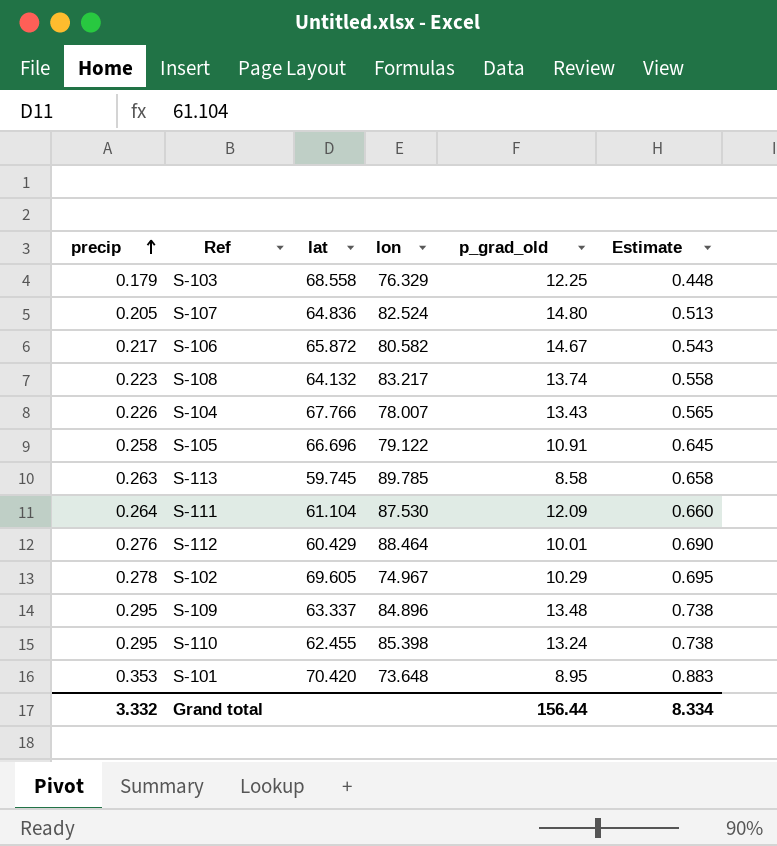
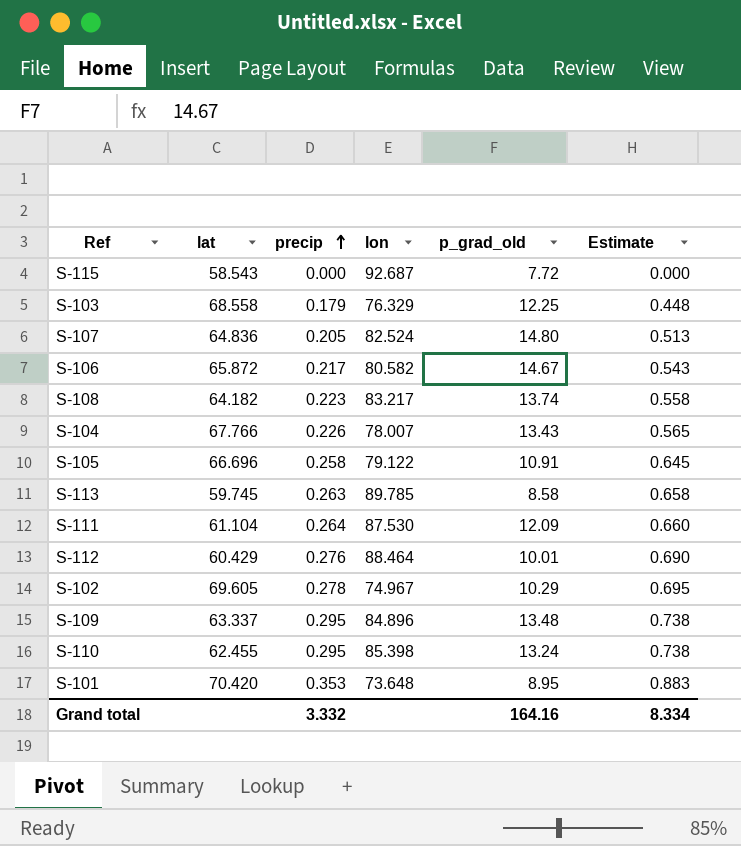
column precip | position: 1 -> 3
row S-115: none -> 58.543 | 0.000 | 92.687 | 7.72 | 0.000
S-108 | lat: 64.132 -> 64.182
Grand total | p_grad_old: 156.44 -> 164.16

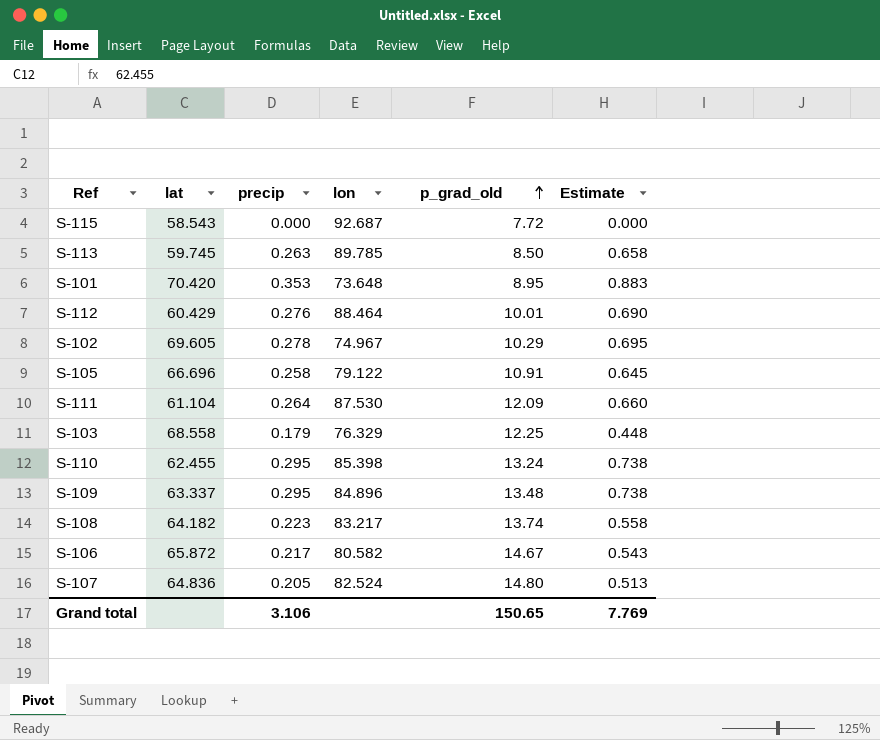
row order: precip ascending -> p_grad_old ascending
row S-104: 67.766 | 0.226 | 78.007 | 13.43 | 0.565 -> none
S-113 | p_grad_old: 8.58 -> 8.50
Grand total | precip: 3.332 -> 3.106
Grand total | p_grad_old: 164.16 -> 150.65
Grand total | Estimate: 8.334 -> 7.769

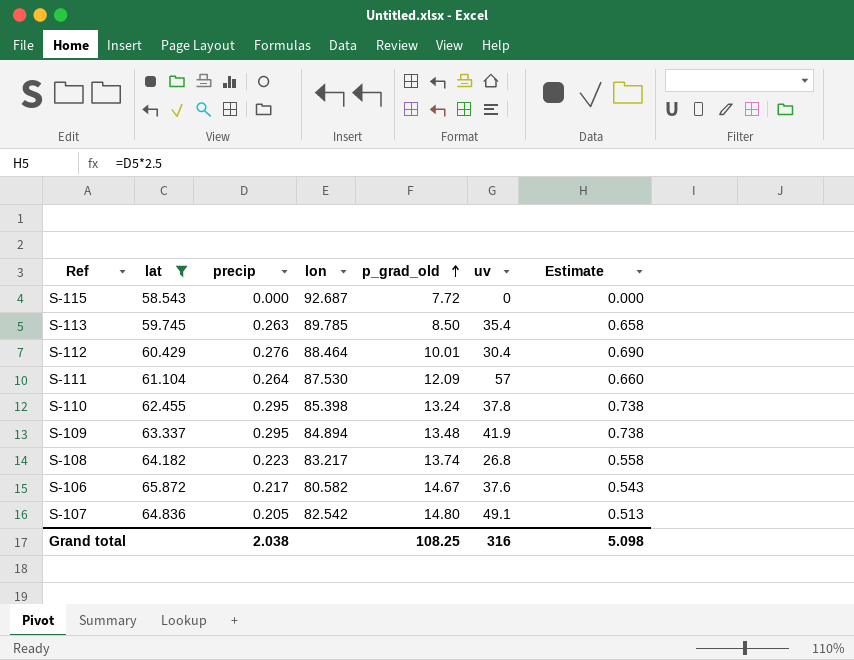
filter: none -> lat <= 65.872
column uv | position: none -> 6
S-109 | lon: 84.896 -> 84.894
S-107 | lon: 82.524 -> 82.542
Grand total | precip: 3.106 -> 2.038
Grand total | p_grad_old: 150.65 -> 108.25
Grand total | Estimate: 7.769 -> 5.098

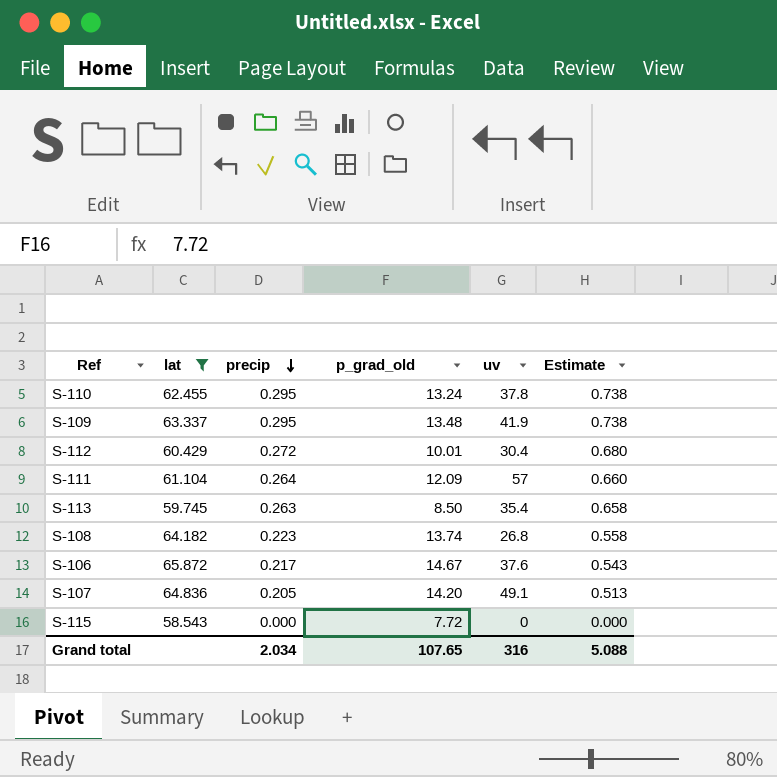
row order: p_grad_old ascending -> precip descending
column lon | position: 4 -> none
S-112 | precip: 0.276 -> 0.272
S-112 | Estimate: 0.690 -> 0.680
S-107 | p_grad_old: 14.80 -> 14.20
Grand total | precip: 2.038 -> 2.034
Grand total | p_grad_old: 108.25 -> 107.65
Grand total | Estimate: 5.098 -> 5.088

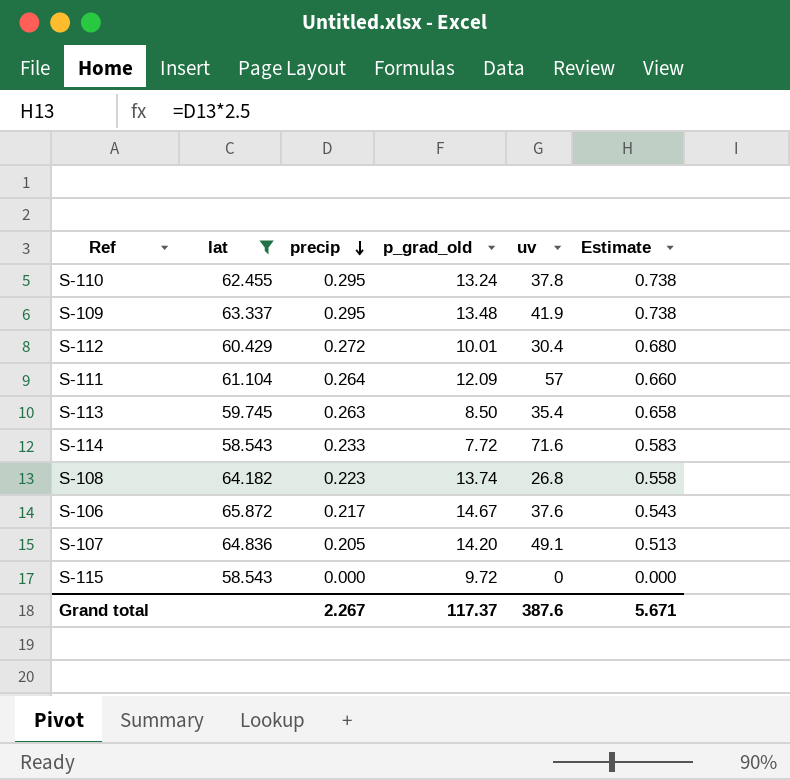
row S-114: none -> 58.543 | 0.233 | 7.72 | 71.6 | 0.583
S-115 | p_grad_old: 7.72 -> 9.72
Grand total | precip: 2.034 -> 2.267
Grand total | p_grad_old: 107.65 -> 117.37
Grand total | uv: 316 -> 387.6
Grand total | Estimate: 5.088 -> 5.671

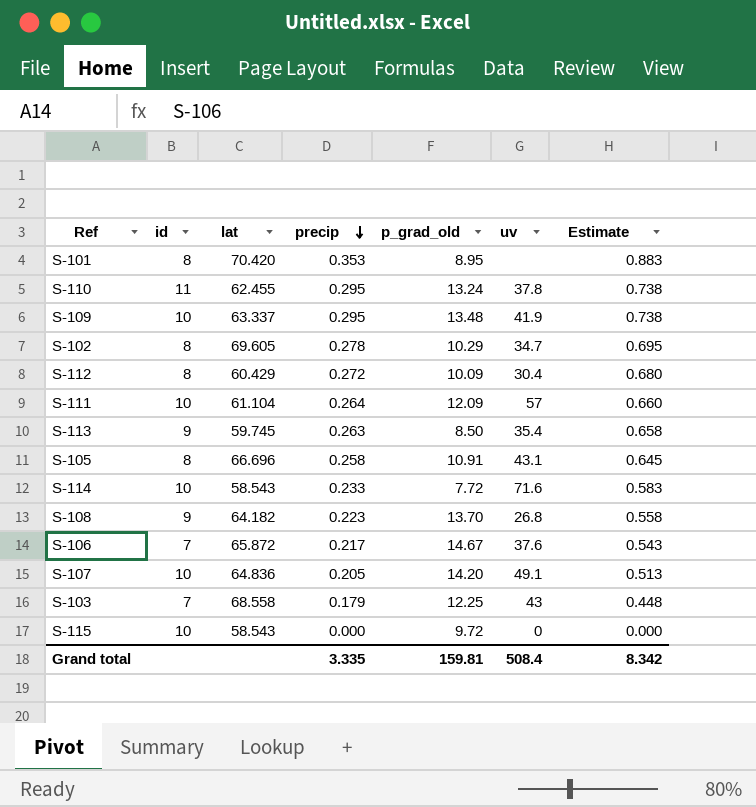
filter: lat <= 65.872 -> none
column id | position: none -> 2
S-112 | p_grad_old: 10.01 -> 10.09
S-108 | p_grad_old: 13.74 -> 13.70
Grand total | precip: 2.267 -> 3.335
Grand total | p_grad_old: 117.37 -> 159.81
Grand total | uv: 387.6 -> 508.4
Grand total | Estimate: 5.671 -> 8.342

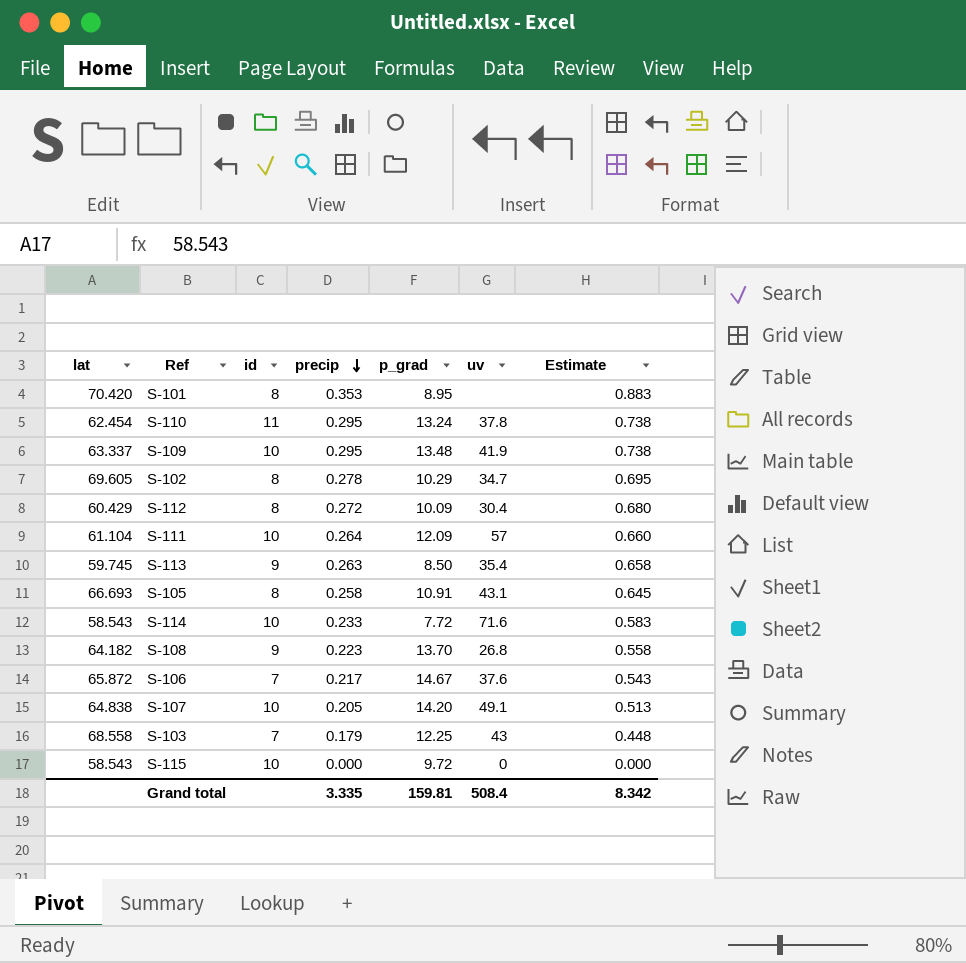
column lat | position: 3 -> 1
column name: p_grad_old -> p_grad
S-110 | lat: 62.455 -> 62.454
S-105 | lat: 66.696 -> 66.693
S-107 | lat: 64.836 -> 64.838

